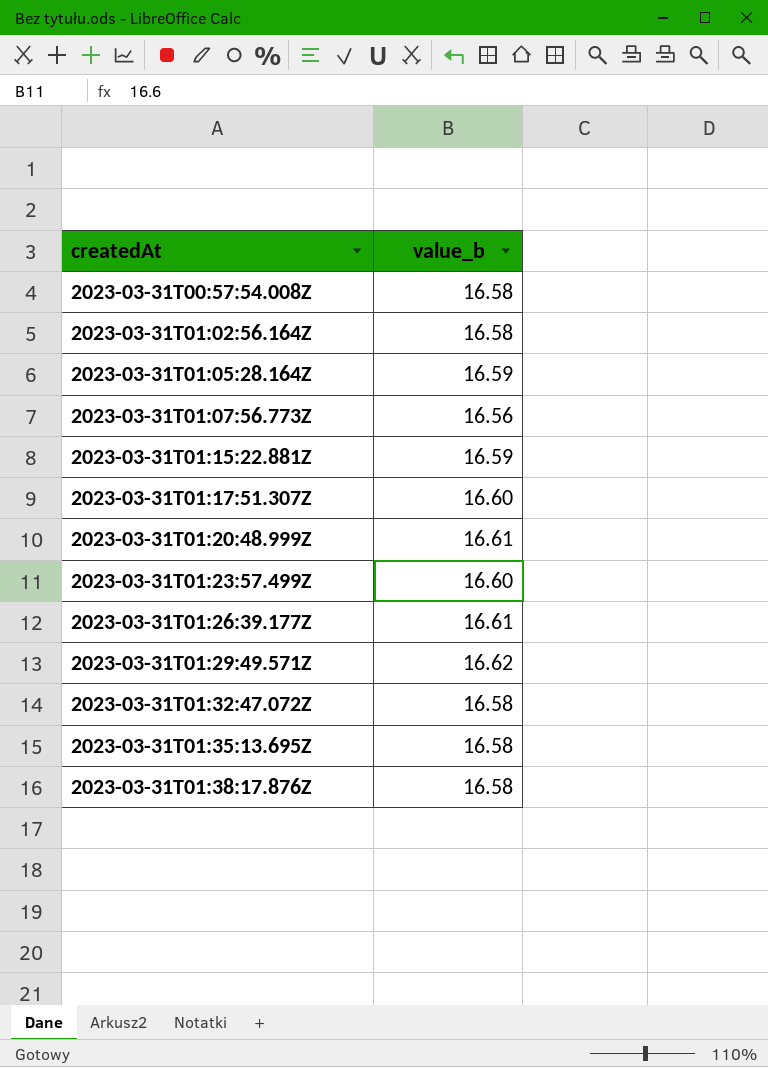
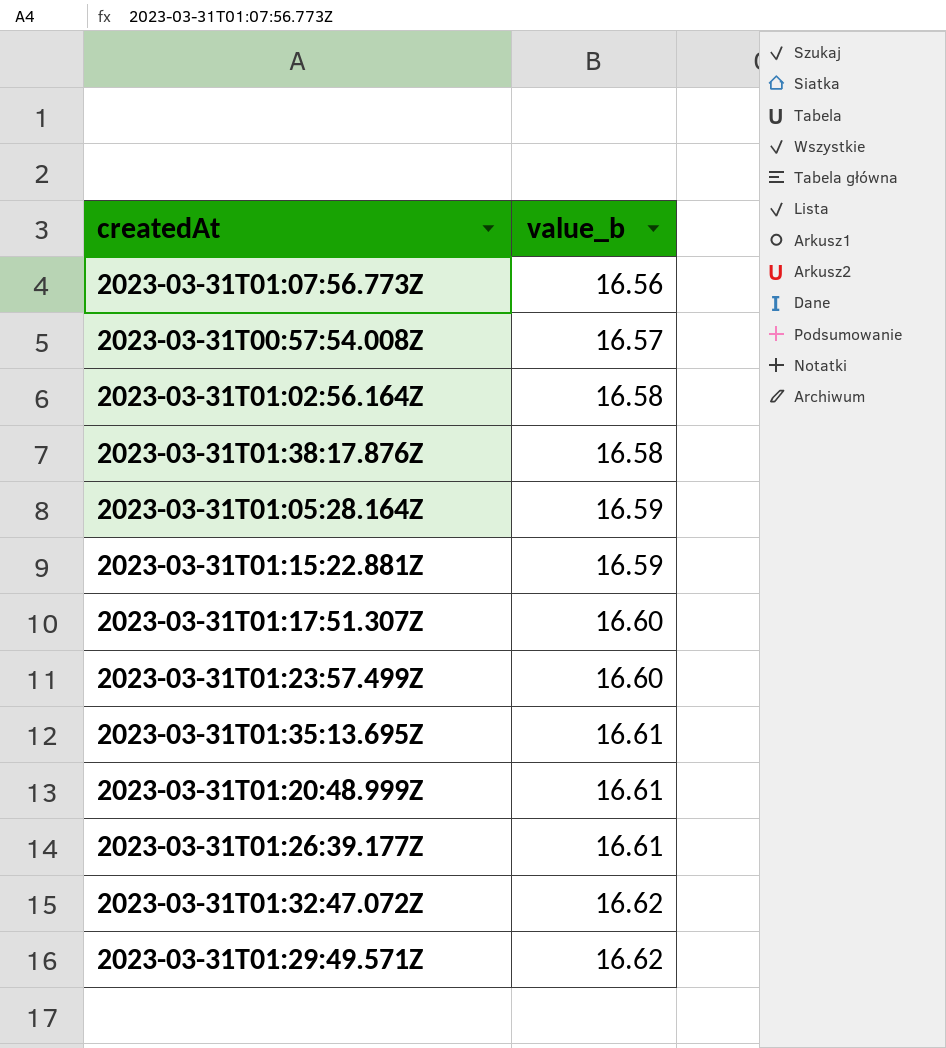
row order: createdAt ascending -> value_b ascending
2023-03-31T00:57:54.008Z | value_b: 16.58 -> 16.57
2023-03-31T01:35:13.695Z | value_b: 16.58 -> 16.61
2023-03-31T01:32:47.072Z | value_b: 16.58 -> 16.62

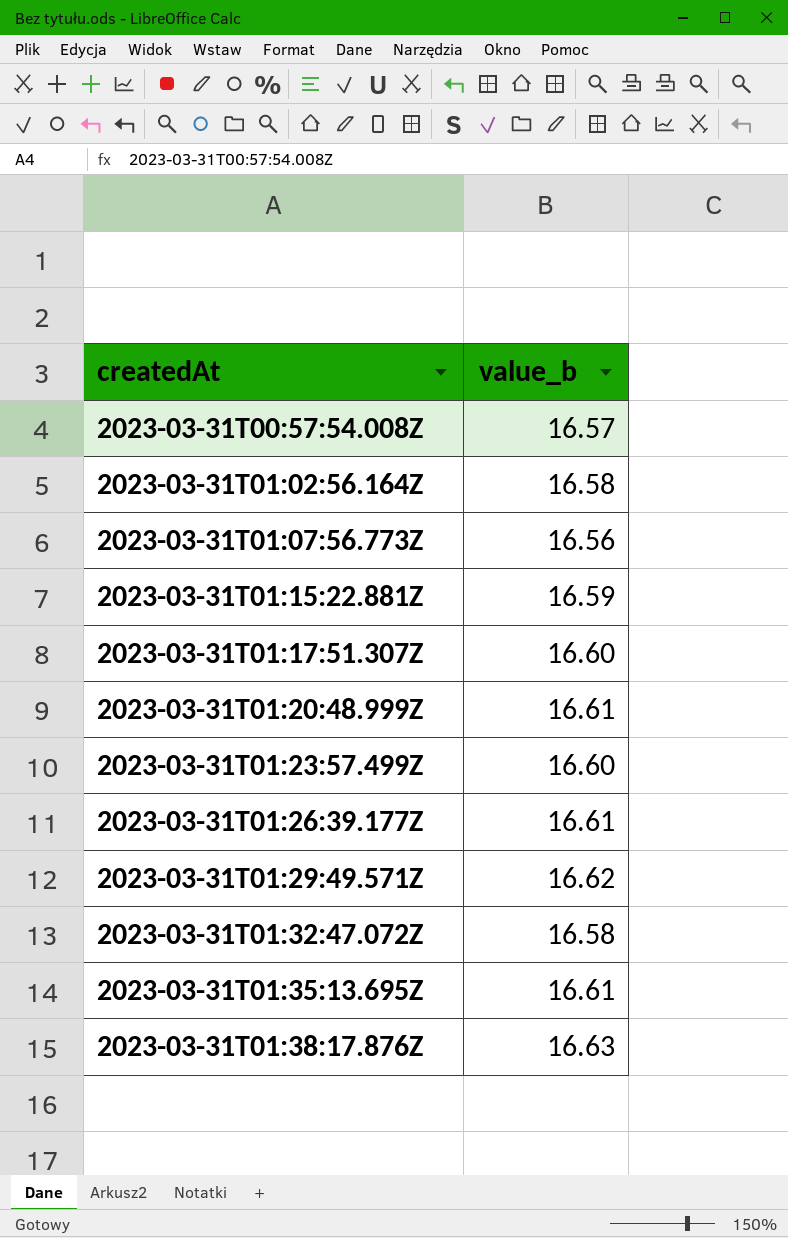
row order: value_b ascending -> createdAt ascending
row 2023-03-31T01:05:28.164Z: 16.59 -> none
2023-03-31T01:32:47.072Z | value_b: 16.62 -> 16.58
2023-03-31T01:38:17.876Z | value_b: 16.58 -> 16.63

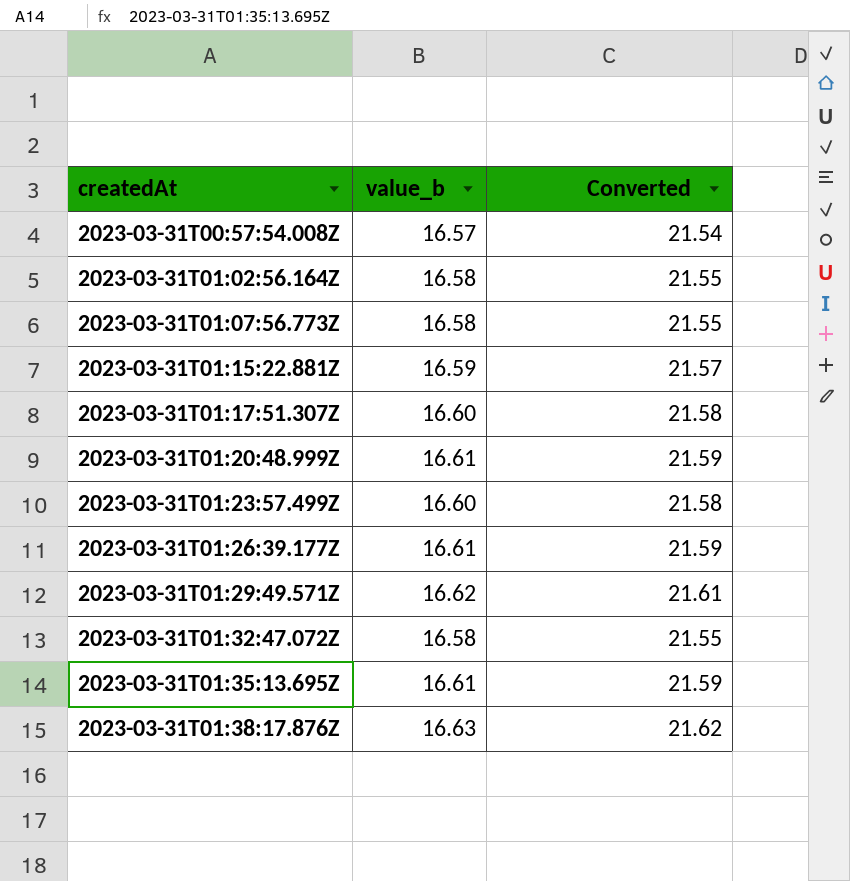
column Converted | formula: none -> [value_b] * 1.3
2023-03-31T01:07:56.773Z | value_b: 16.56 -> 16.58

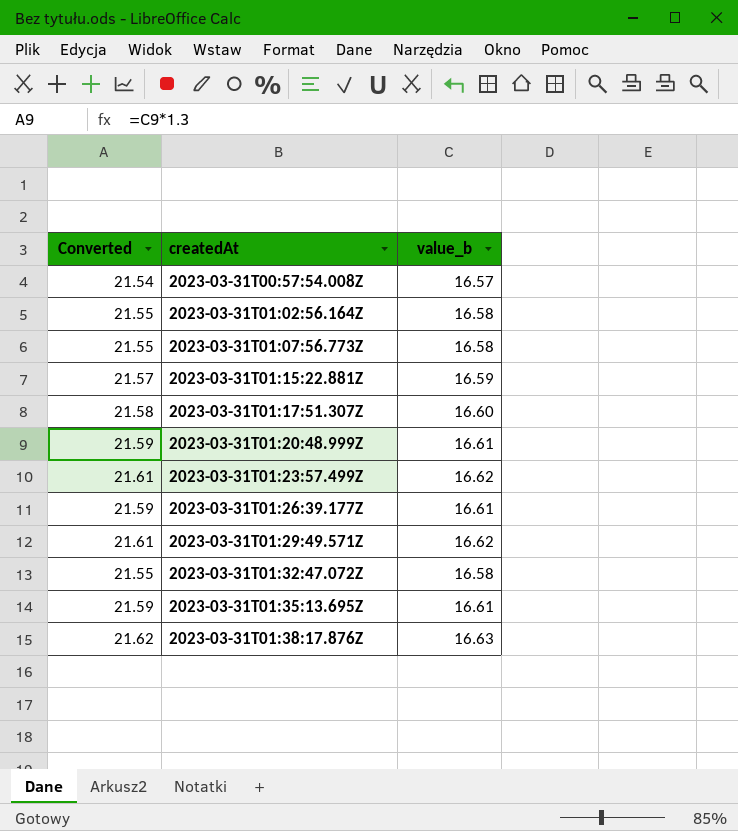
column Converted | position: 3 -> 1
2023-03-31T01:23:57.499Z | Converted: 21.58 -> 21.61
2023-03-31T01:23:57.499Z | value_b: 16.60 -> 16.62

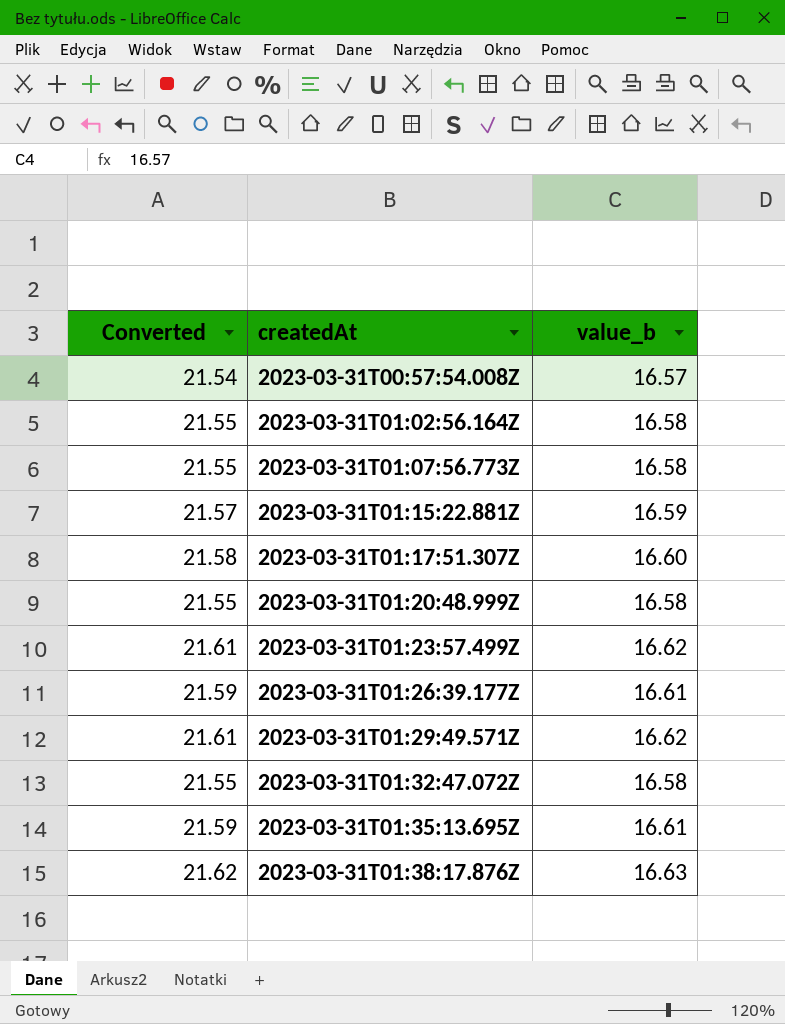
2023-03-31T01:20:48.999Z | Converted: 21.59 -> 21.55
2023-03-31T01:20:48.999Z | value_b: 16.61 -> 16.58

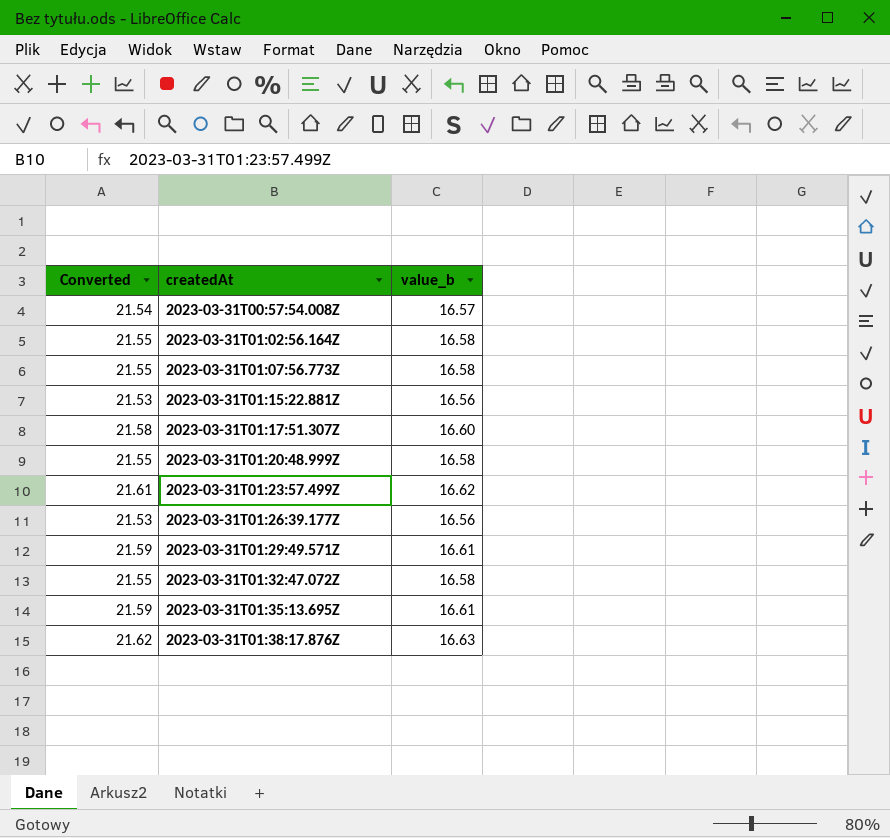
2023-03-31T01:15:22.881Z | Converted: 21.57 -> 21.53
2023-03-31T01:15:22.881Z | value_b: 16.59 -> 16.56
2023-03-31T01:26:39.177Z | Converted: 21.59 -> 21.53
2023-03-31T01:26:39.177Z | value_b: 16.61 -> 16.56
2023-03-31T01:29:49.571Z | Converted: 21.61 -> 21.59
2023-03-31T01:29:49.571Z | value_b: 16.62 -> 16.61

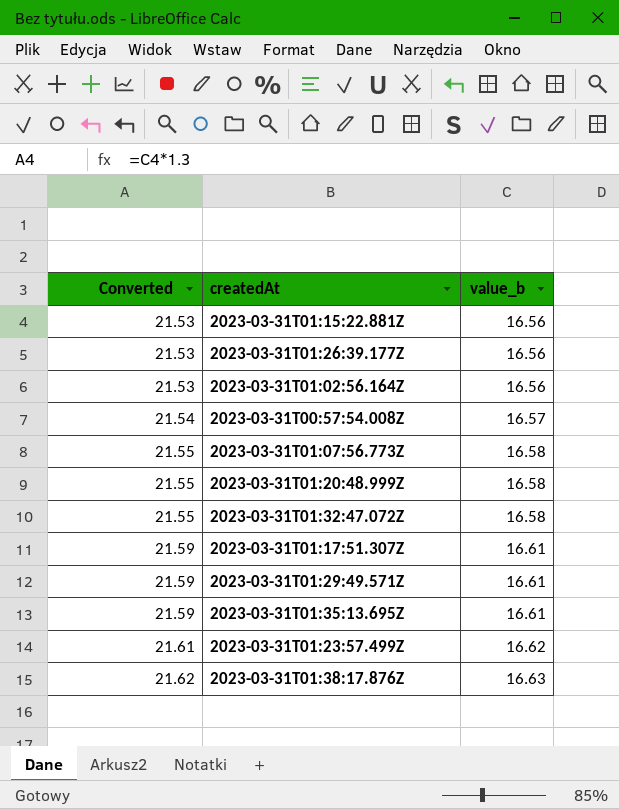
row order: createdAt ascending -> Converted ascending
2023-03-31T01:02:56.164Z | Converted: 21.55 -> 21.53
2023-03-31T01:02:56.164Z | value_b: 16.58 -> 16.56
2023-03-31T01:17:51.307Z | Converted: 21.58 -> 21.59
2023-03-31T01:17:51.307Z | value_b: 16.60 -> 16.61

